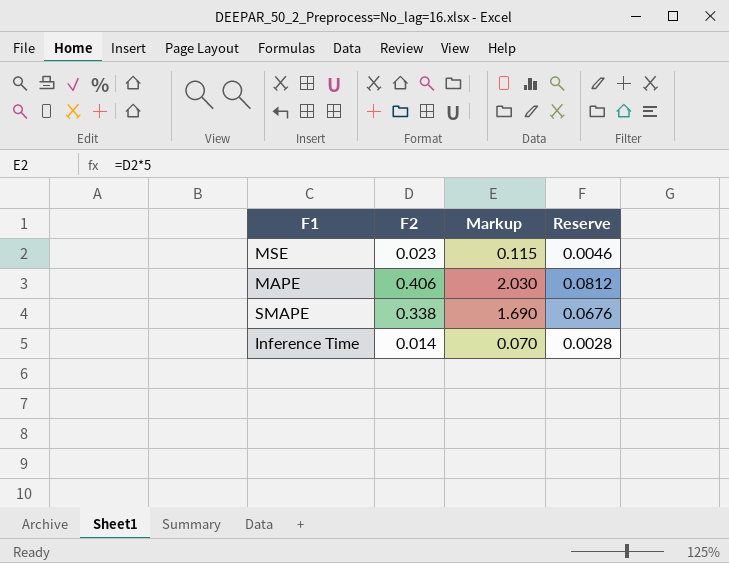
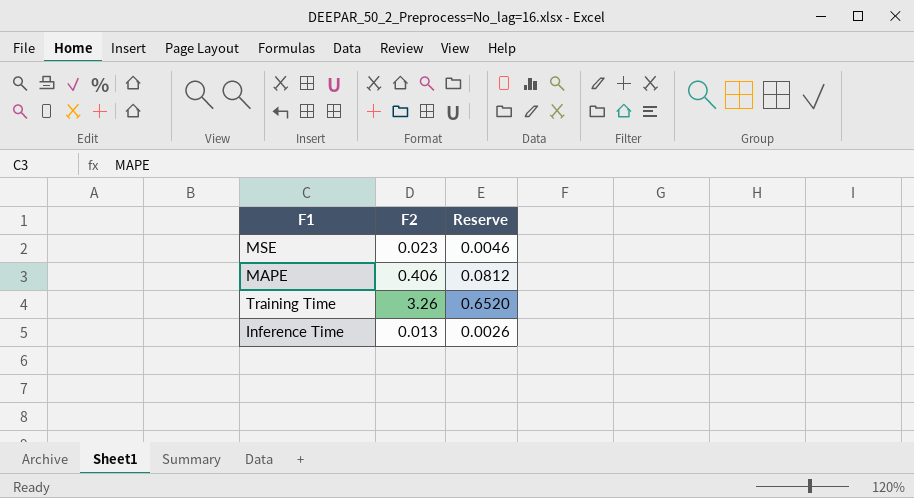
column Markup | formula: [F2] * 5 -> none
row SMAPE: 0.338 | 1.690 | 0.0676 -> none
row Training Time: none -> 3.26 | 0.6520
Inference Time | F2: 0.014 -> 0.013
Inference Time | Reserve: 0.0028 -> 0.0026

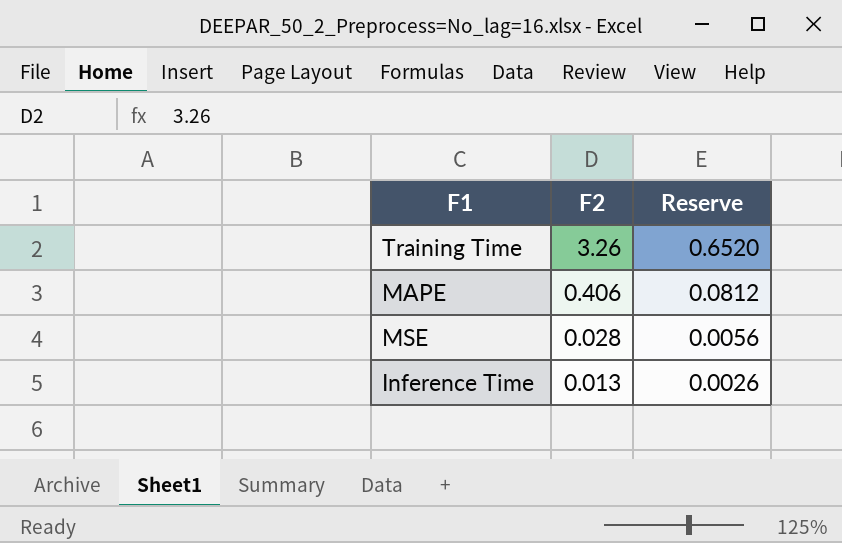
row order: none -> F2 descending
MSE | F2: 0.023 -> 0.028
MSE | Reserve: 0.0046 -> 0.0056

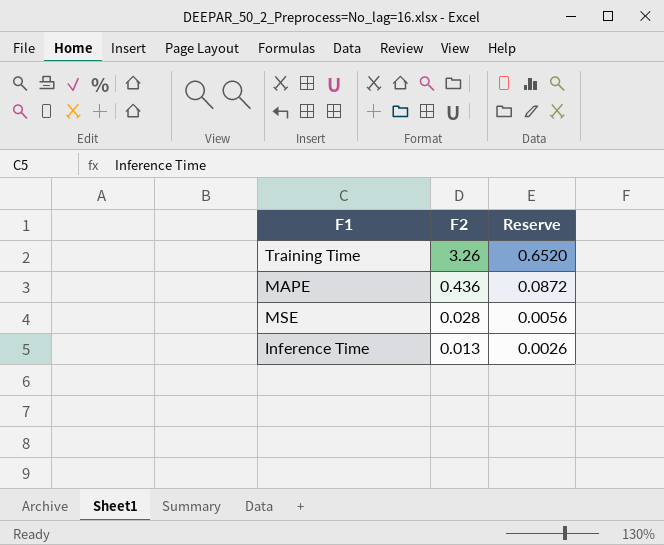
MAPE | F2: 0.406 -> 0.436
MAPE | Reserve: 0.0812 -> 0.0872

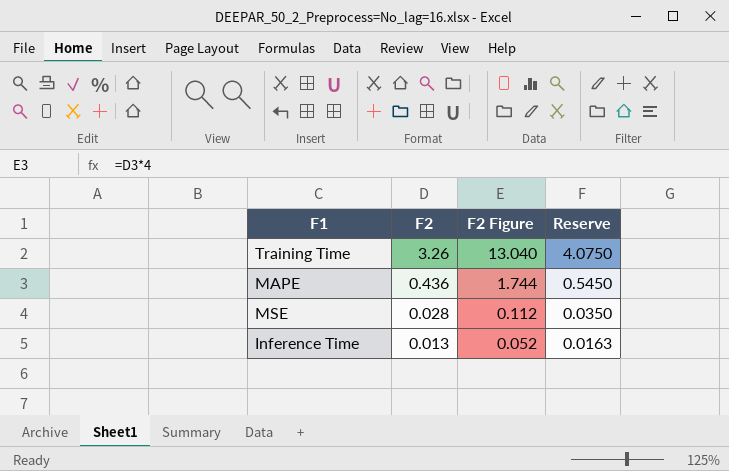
column F2 Figure | formula: none -> [F2] * 4
column Reserve | formula: [F2] * 0.2 -> [F2] * 1.25

